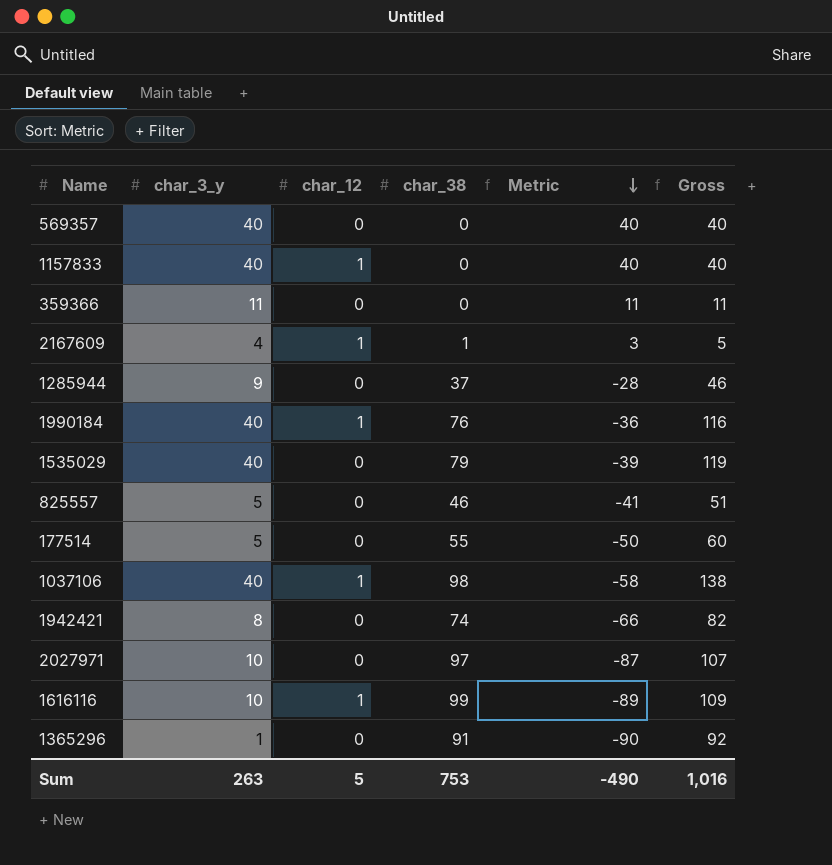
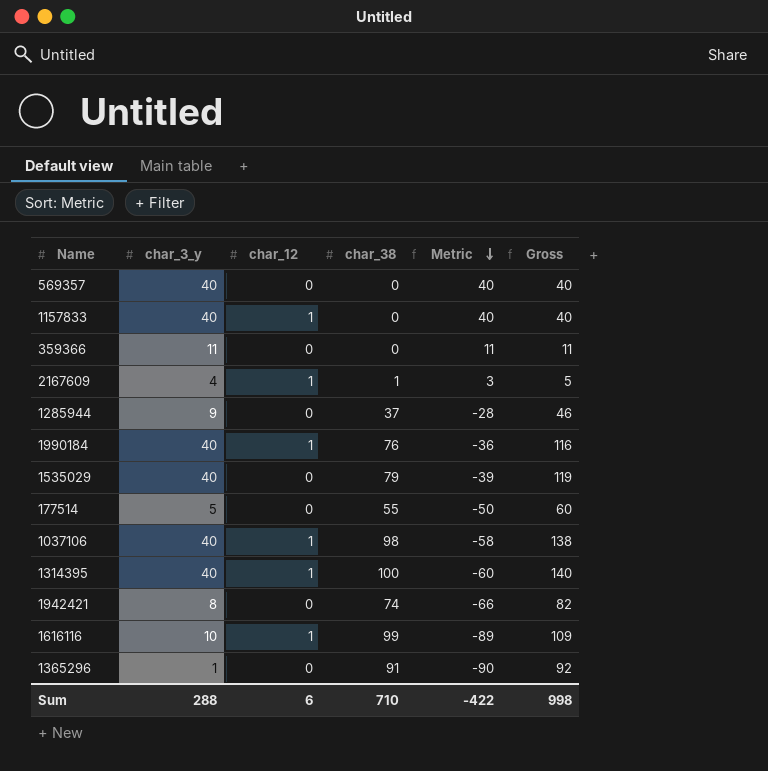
row 825557: 5 | 0 | 46 | -41 | 51 -> none
row 2027971: 10 | 0 | 97 | -87 | 107 -> none
row 1314395: none -> 40 | 1 | 100 | -60 | 140
Sum | char_3_y: 263 -> 288
Sum | char_12: 5 -> 6
Sum | char_38: 753 -> 710
Sum | Metric: -490 -> -422
Sum | Gross: 1,016 -> 998

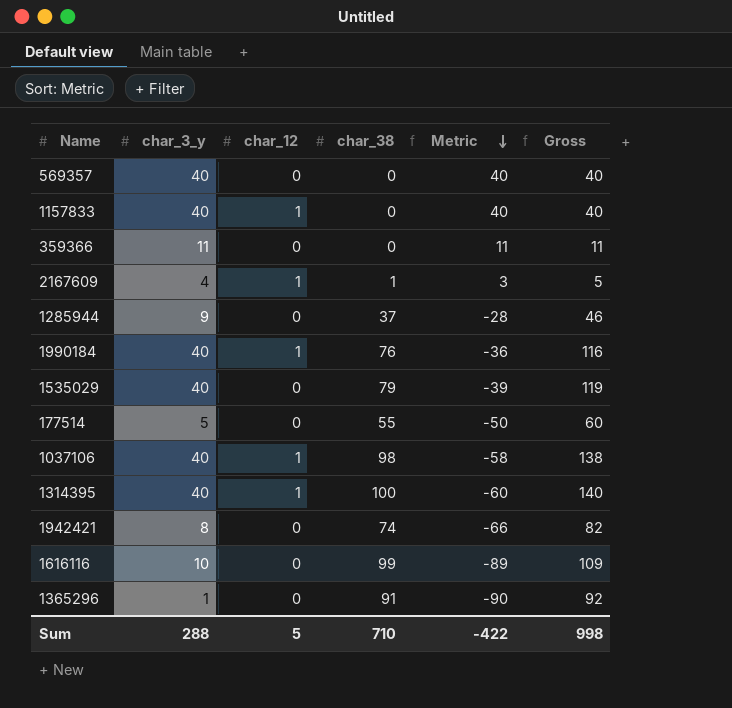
1616116 | char_12: 1 -> 0
Sum | char_12: 6 -> 5

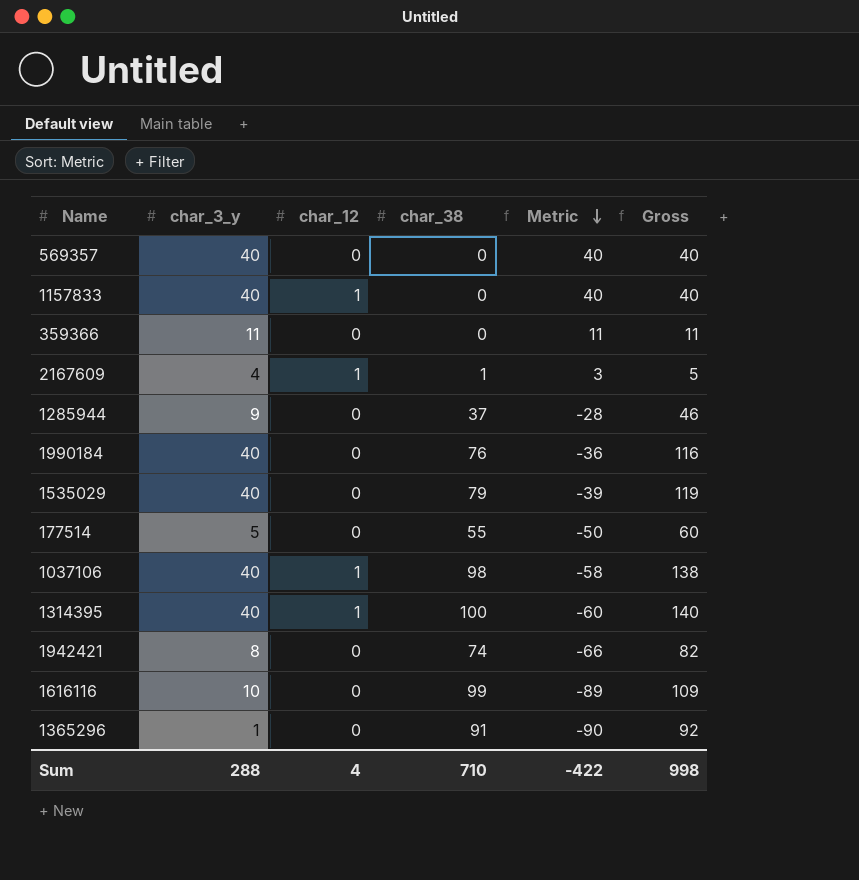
1990184 | char_12: 1 -> 0
Sum | char_12: 5 -> 4

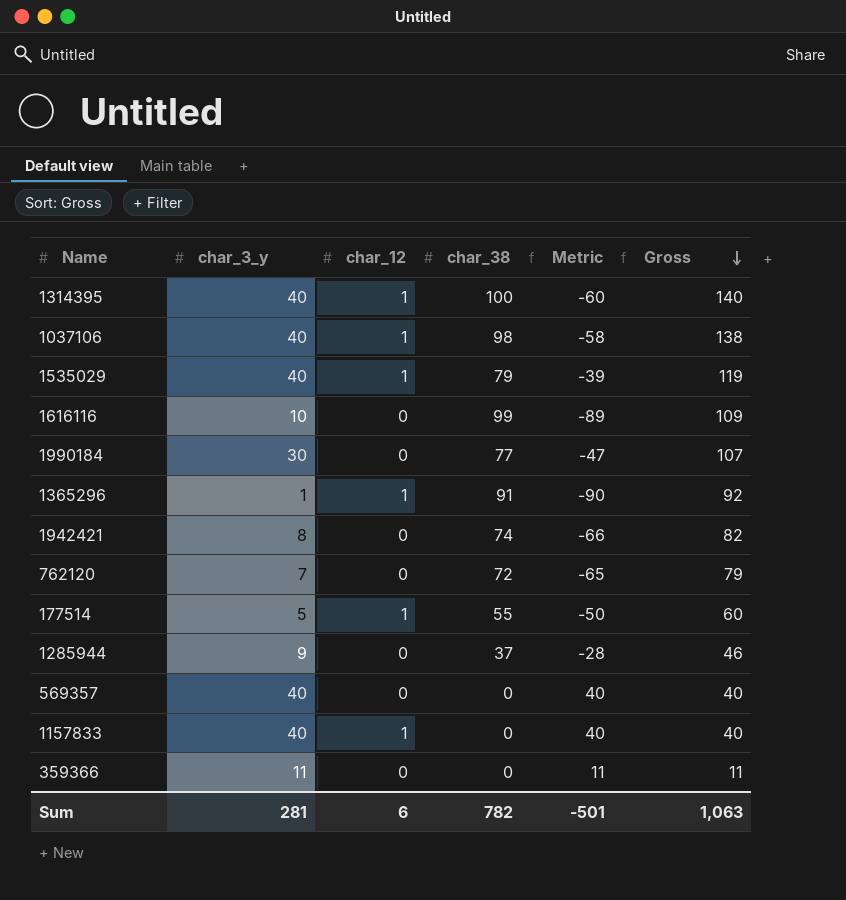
row order: Metric descending -> Gross descending
row 2167609: 4 | 1 | 1 | 3 | 5 -> none
1535029 | char_12: 0 -> 1
1990184 | char_3_y: 40 -> 30
1990184 | char_38: 76 -> 77
1990184 | Metric: -36 -> -47
1990184 | Gross: 116 -> 107
1365296 | char_12: 0 -> 1
row 762120: none -> 7 | 0 | 72 | -65 | 79
177514 | char_12: 0 -> 1
Sum | char_3_y: 288 -> 281
Sum | char_12: 4 -> 6
Sum | char_38: 710 -> 782
Sum | Metric: -422 -> -501
Sum | Gross: 998 -> 1,063

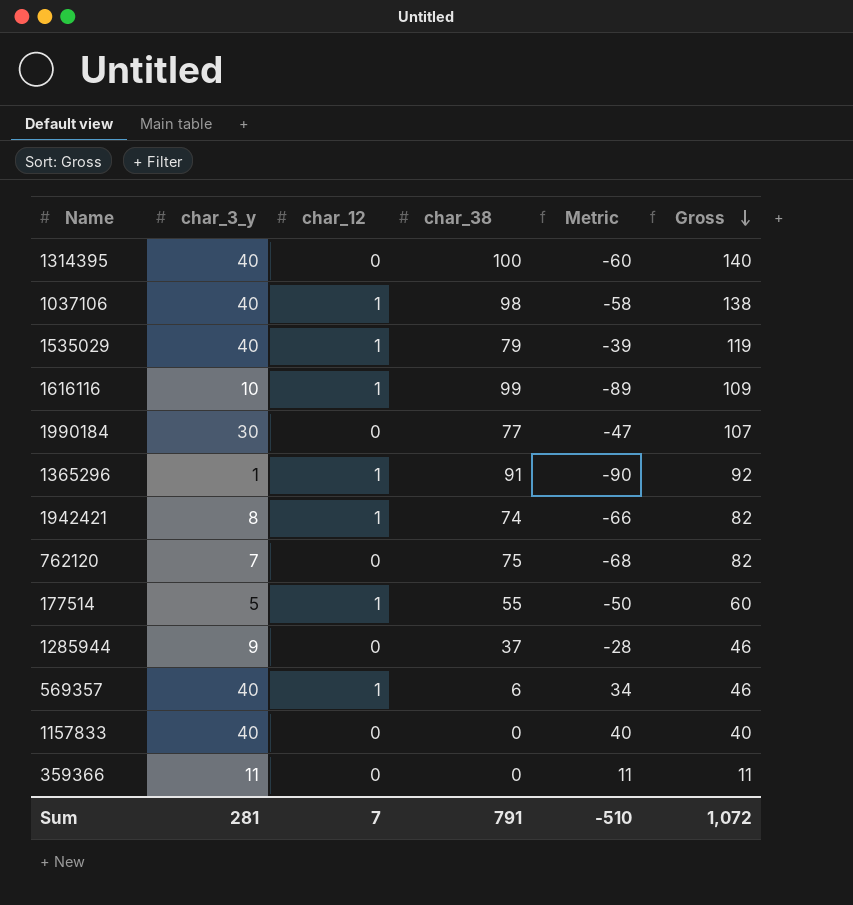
1314395 | char_12: 1 -> 0
1616116 | char_12: 0 -> 1
1942421 | char_12: 0 -> 1
762120 | char_38: 72 -> 75
762120 | Metric: -65 -> -68
762120 | Gross: 79 -> 82
569357 | char_12: 0 -> 1
569357 | char_38: 0 -> 6
569357 | Metric: 40 -> 34
569357 | Gross: 40 -> 46
1157833 | char_12: 1 -> 0
Sum | char_12: 6 -> 7
Sum | char_38: 782 -> 791
Sum | Metric: -501 -> -510
Sum | Gross: 1,063 -> 1,072

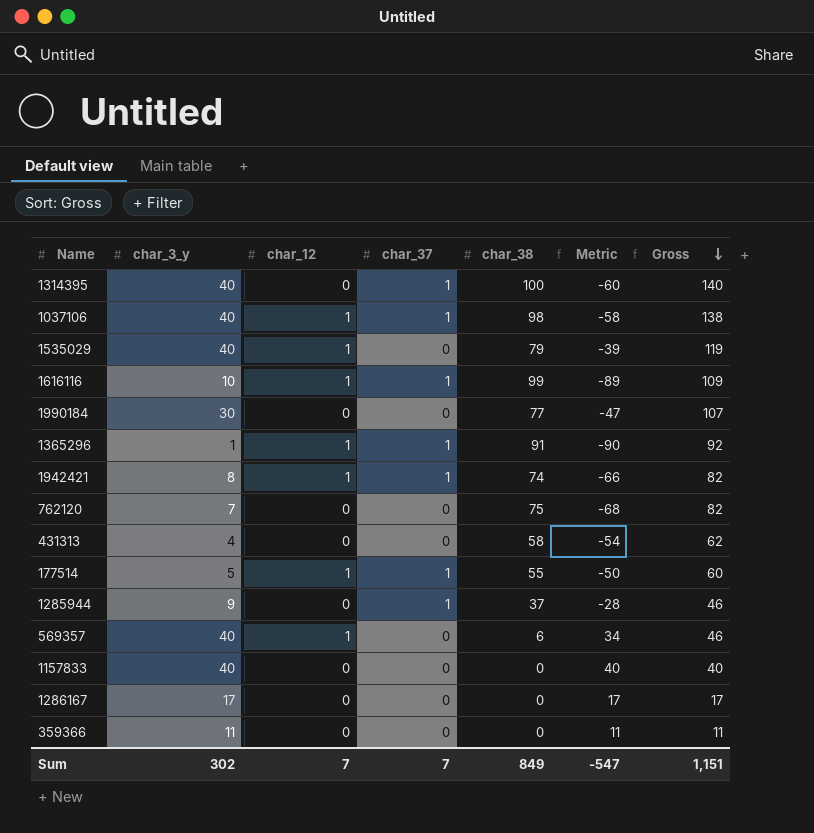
column char_37 | position: none -> 4
row 431313: none -> 4 | 0 | 0 | 58 | -54 | 62
row 1286167: none -> 17 | 0 | 0 | 0 | 17 | 17
Sum | char_3_y: 281 -> 302
Sum | char_38: 791 -> 849
Sum | Metric: -510 -> -547
Sum | Gross: 1,072 -> 1,151

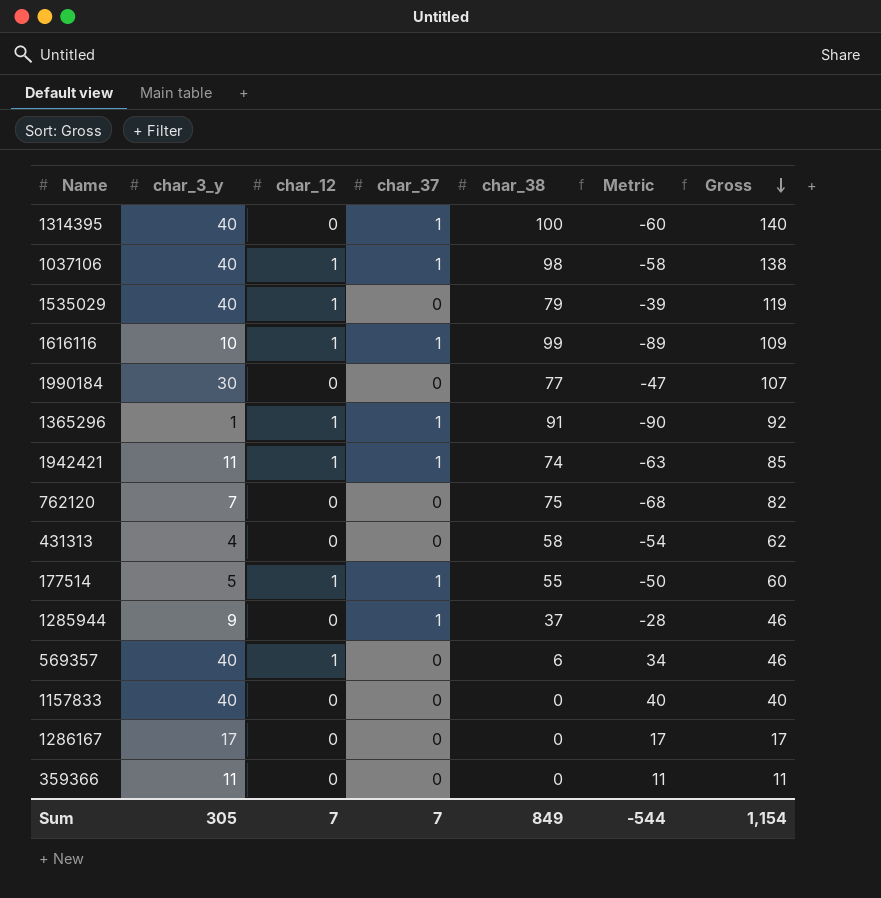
1942421 | char_3_y: 8 -> 11
1942421 | Metric: -66 -> -63
1942421 | Gross: 82 -> 85
Sum | char_3_y: 302 -> 305
Sum | Metric: -547 -> -544
Sum | Gross: 1,151 -> 1,154

